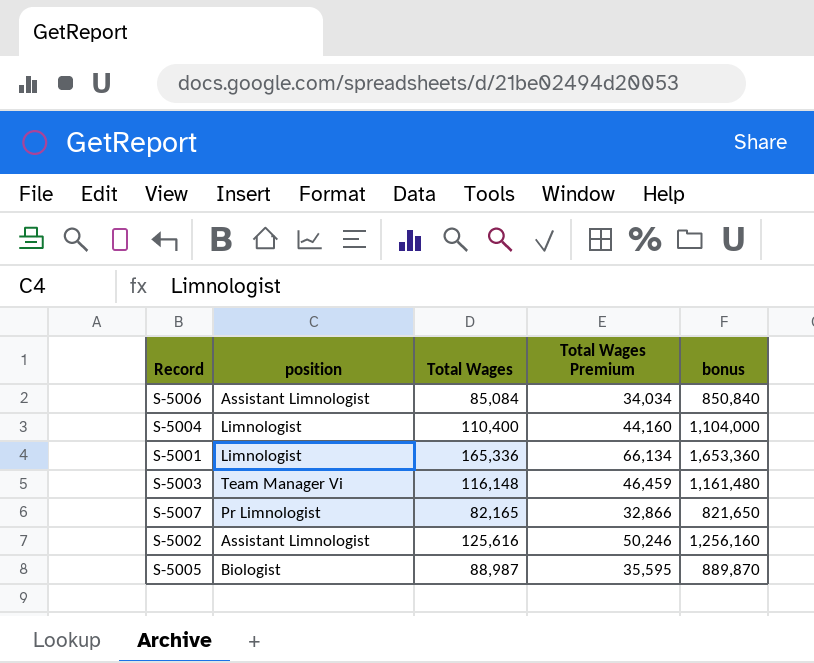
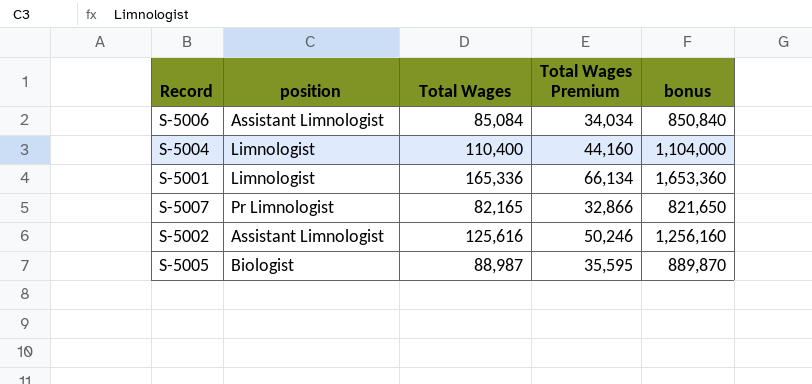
row S-5003: Team Manager Vi | 116,148 | 46,459 | 1,161,480 -> none

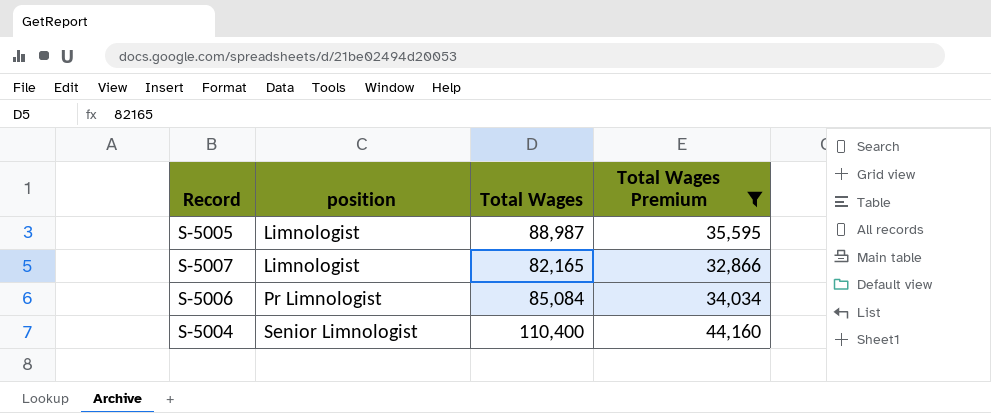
filter: none -> Total Wages Premium <= 44,160
row order: none -> position ascending
column bonus | formula: [Total Wages] * 10 -> none
S-5005 | position: Biologist -> Limnologist
S-5007 | position: Pr Limnologist -> Limnologist
S-5006 | position: Assistant Limnologist -> Pr Limnologist
S-5004 | position: Limnologist -> Senior Limnologist

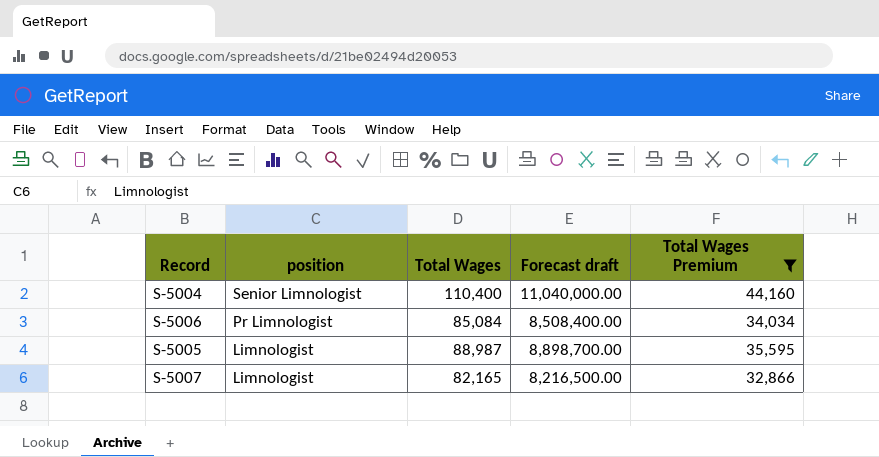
row order: position ascending -> position descending
column Forecast draft | formula: none -> [Total Wages] * 100

